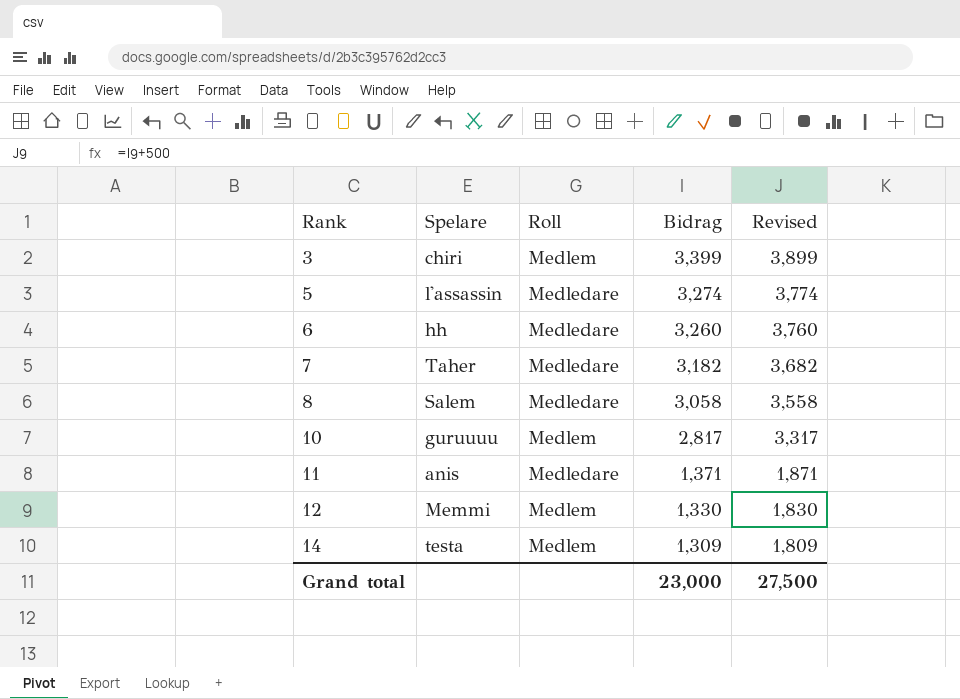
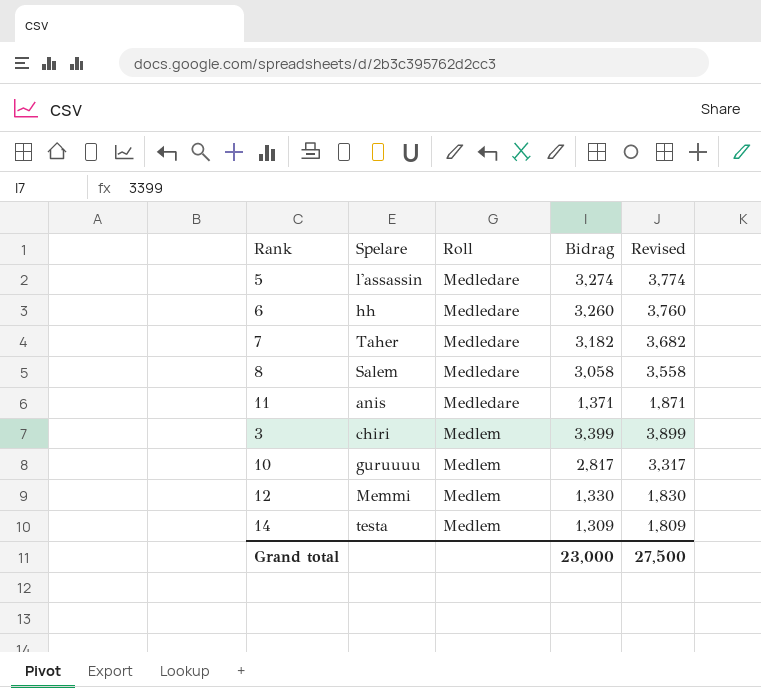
row order: Rank ascending -> Roll ascending

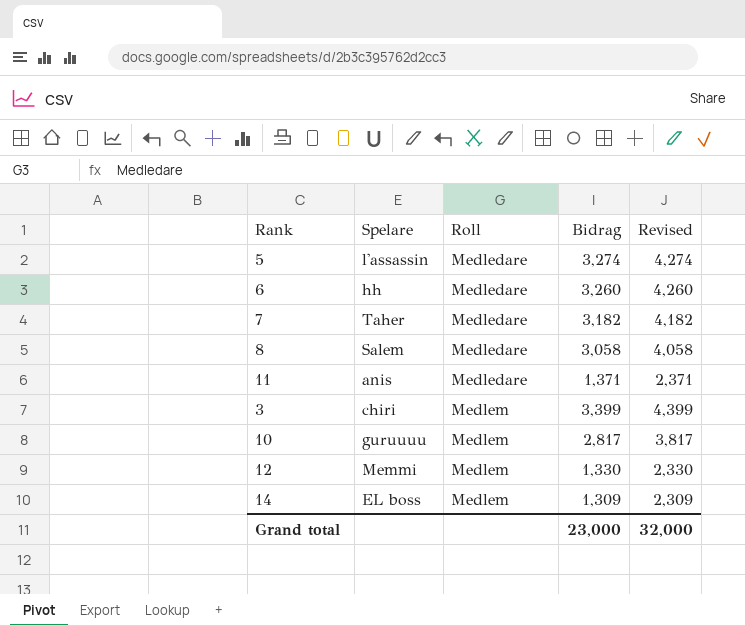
column Revised | formula: [Bidrag] + 500 -> [Bidrag] + 1000
14 | Spelare: testa -> EL boss
Grand total | Revised: 27,500 -> 32,000

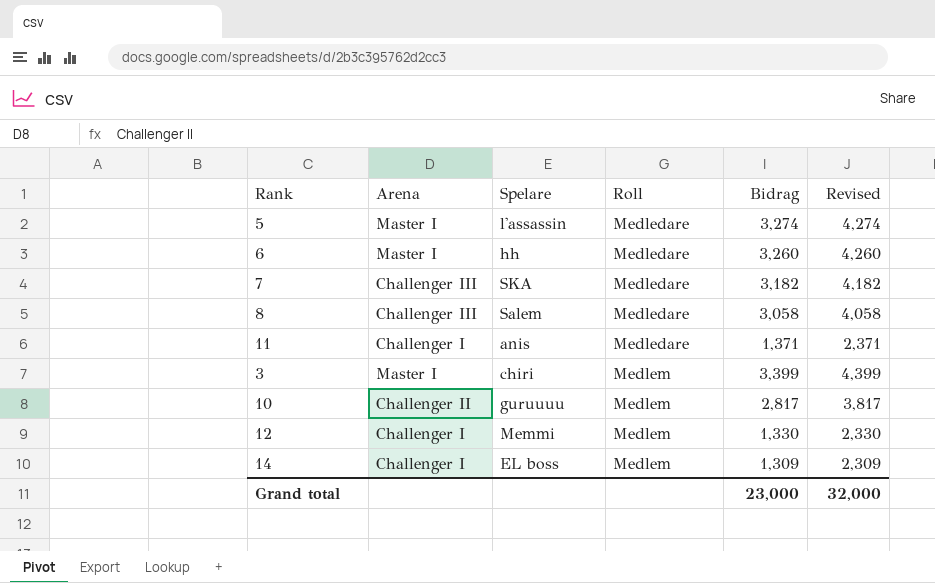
column Arena | position: none -> 2
7 | Spelare: Taher -> SKA

